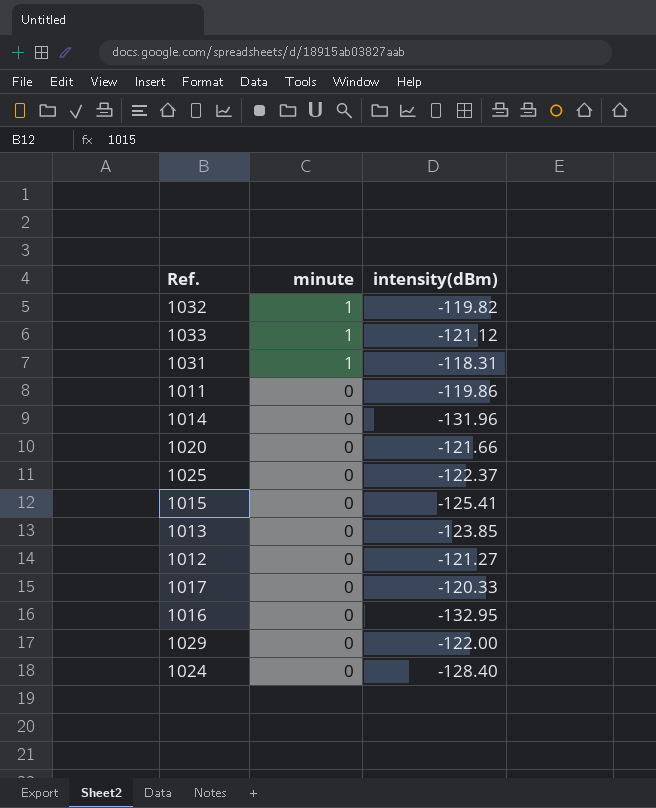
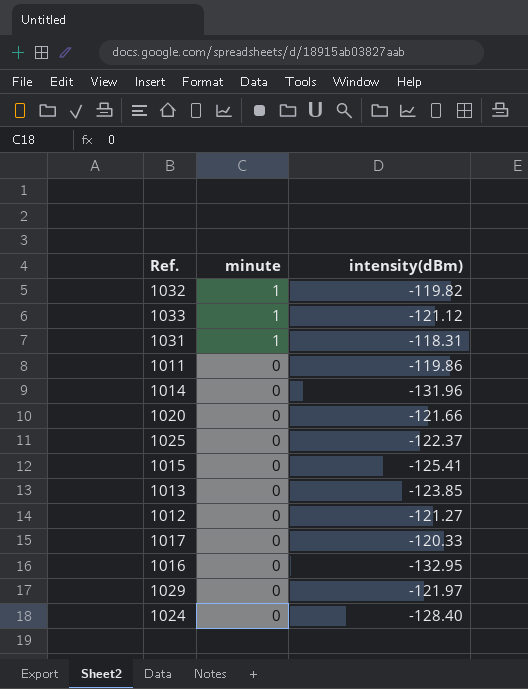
1029 | intensity(dBm): -122.00 -> -121.97

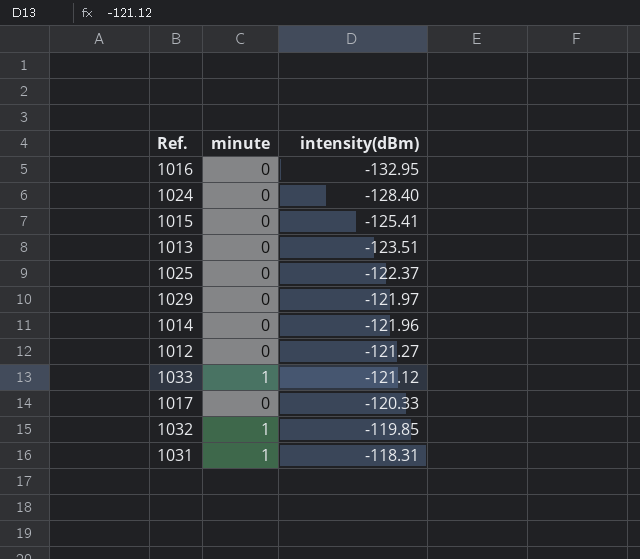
row order: minute descending -> intensity(dBm) ascending
row 1011: 0 | -119.86 -> none
row 1020: 0 | -121.66 -> none
1013 | intensity(dBm): -123.85 -> -123.51
1014 | intensity(dBm): -131.96 -> -121.96
1032 | intensity(dBm): -119.82 -> -119.85

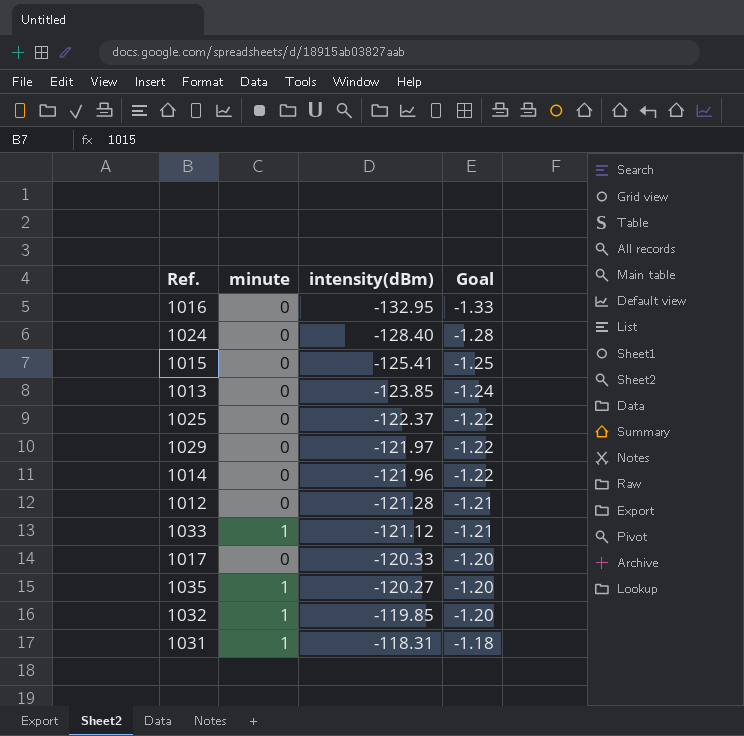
column Goal | formula: none -> [intensity(dBm)] * 0.01
1013 | intensity(dBm): -123.51 -> -123.85
1012 | intensity(dBm): -121.27 -> -121.28
row 1035: none -> 1 | -120.27 | -1.20

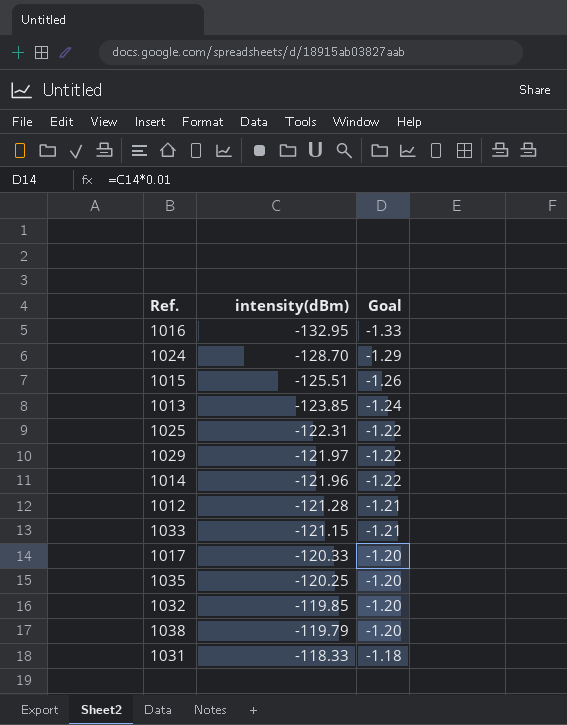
column minute | position: 2 -> none
1024 | intensity(dBm): -128.40 -> -128.70
1024 | Goal: -1.28 -> -1.29
1015 | intensity(dBm): -125.41 -> -125.51
1015 | Goal: -1.25 -> -1.26
1025 | intensity(dBm): -122.37 -> -122.31
1033 | intensity(dBm): -121.12 -> -121.15
1035 | intensity(dBm): -120.27 -> -120.25
row 1038: none -> -119.79 | -1.20
1031 | intensity(dBm): -118.31 -> -118.33

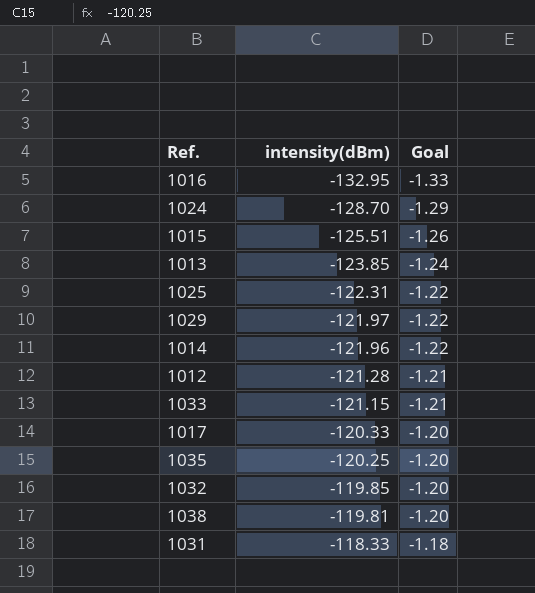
1038 | intensity(dBm): -119.79 -> -119.81

